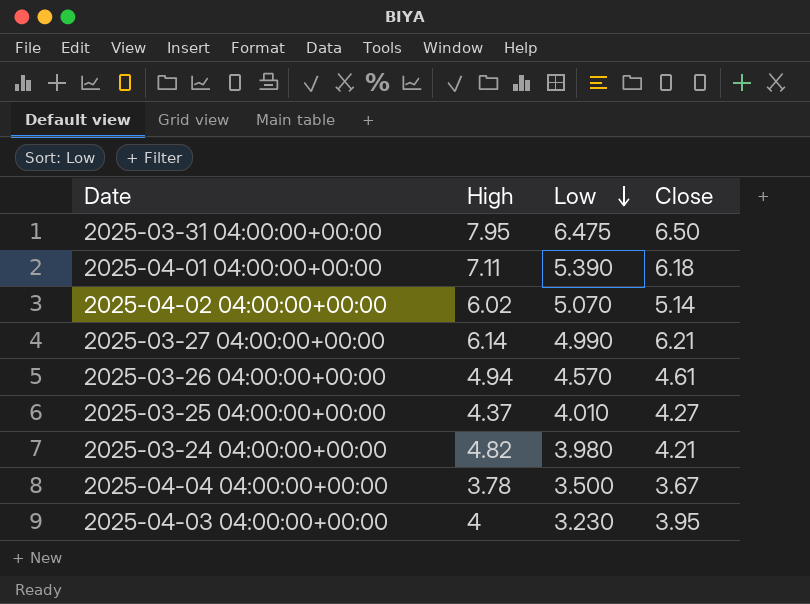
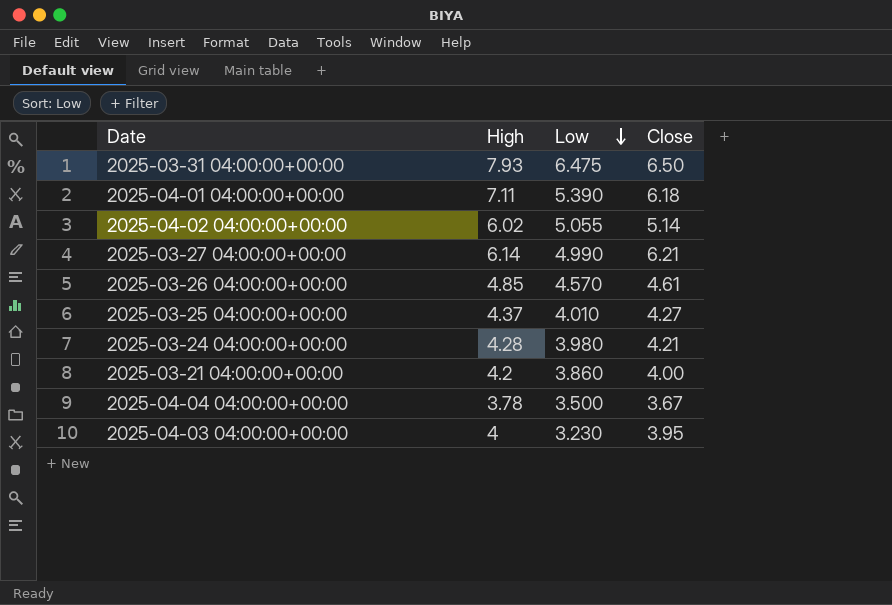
2025-03-31 04:00:00+00:00 | High: 7.95 -> 7.93
2025-04-02 04:00:00+00:00 | Low: 5.070 -> 5.055
2025-03-26 04:00:00+00:00 | High: 4.94 -> 4.85
2025-03-24 04:00:00+00:00 | High: 4.82 -> 4.28
row 2025-03-21 04:00:00+00:00: none -> 4.2 | 3.860 | 4.00

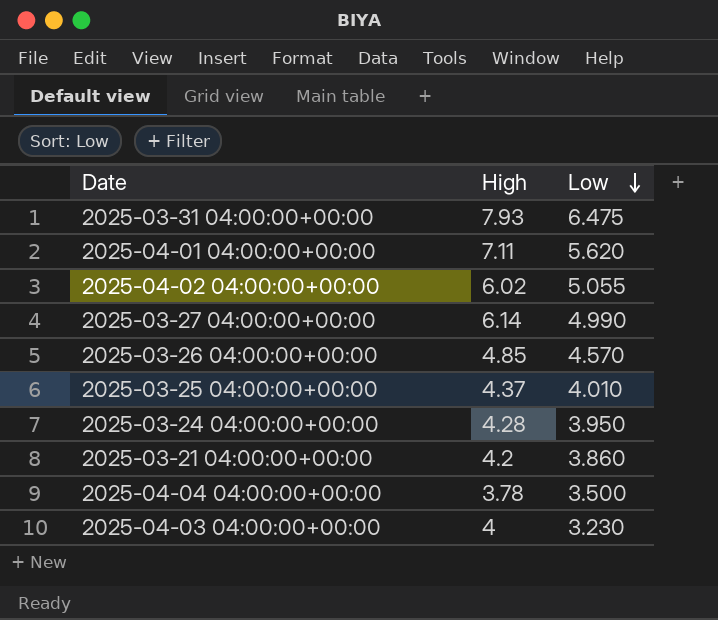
column Close | position: 4 -> none
2025-04-01 04:00:00+00:00 | Low: 5.390 -> 5.620
2025-03-24 04:00:00+00:00 | Low: 3.980 -> 3.950

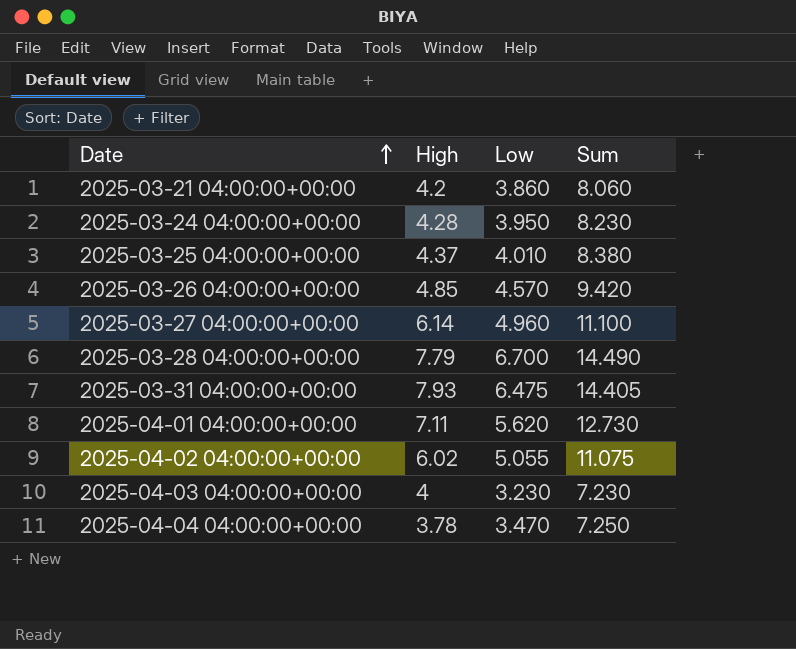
row order: Low descending -> Date ascending
column Sum | formula: none -> [High] + [Low]
2025-03-27 04:00:00+00:00 | Low: 4.990 -> 4.960
row 2025-03-28 04:00:00+00:00: none -> 7.79 | 6.700 | 14.490
2025-04-04 04:00:00+00:00 | Low: 3.500 -> 3.470

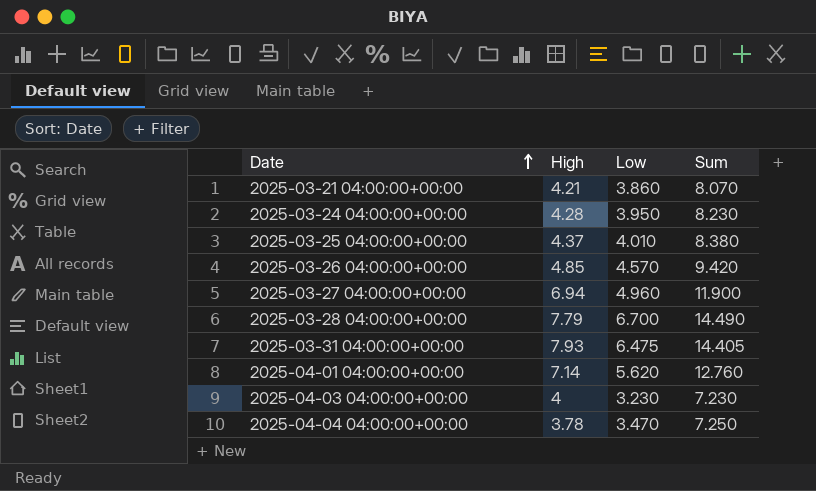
row 2025-04-02 04:00:00+00:00: 6.02 | 5.055 | 11.075 -> none
2025-03-21 04:00:00+00:00 | High: 4.2 -> 4.21
2025-03-21 04:00:00+00:00 | Sum: 8.060 -> 8.070
2025-03-27 04:00:00+00:00 | High: 6.14 -> 6.94
2025-03-27 04:00:00+00:00 | Sum: 11.100 -> 11.900
2025-04-01 04:00:00+00:00 | High: 7.11 -> 7.14
2025-04-01 04:00:00+00:00 | Sum: 12.730 -> 12.760

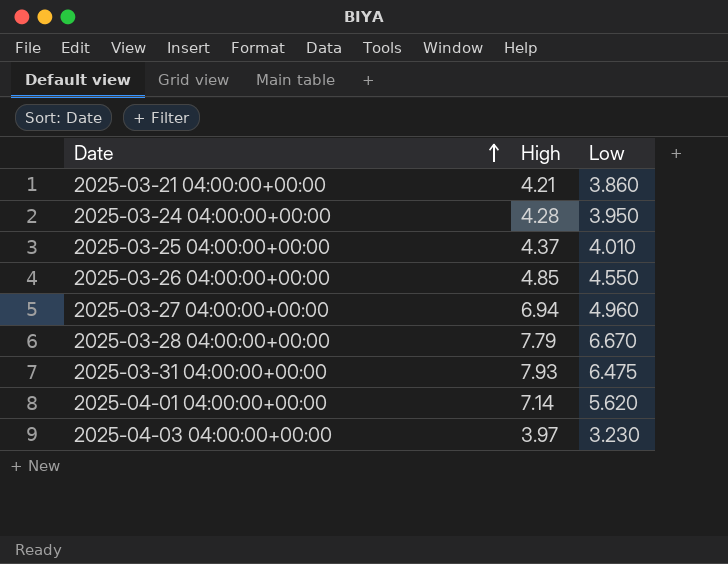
column Sum | formula: [High] + [Low] -> none
row 2025-04-04 04:00:00+00:00: 3.78 | 3.470 | 7.250 -> none
2025-03-26 04:00:00+00:00 | Low: 4.570 -> 4.550
2025-03-28 04:00:00+00:00 | Low: 6.700 -> 6.670
2025-04-03 04:00:00+00:00 | High: 4 -> 3.97

